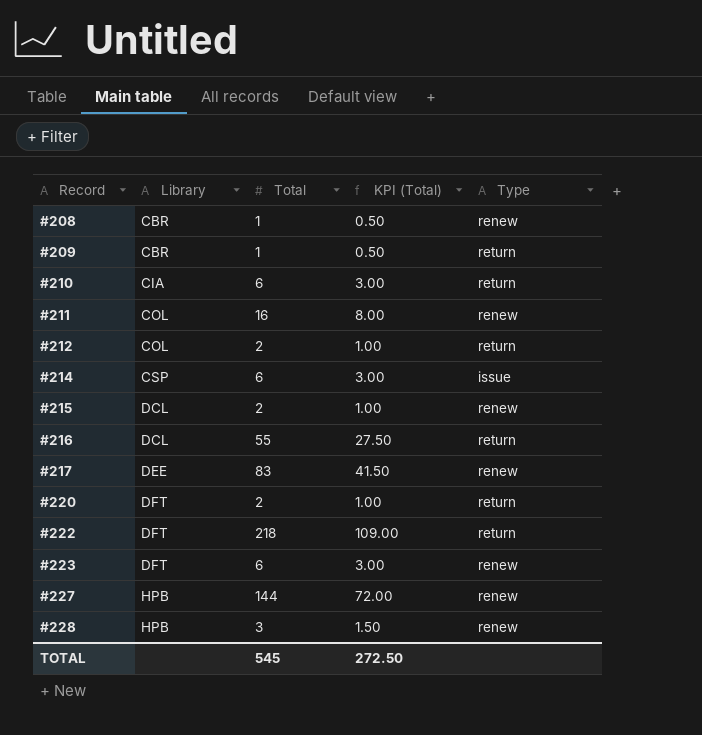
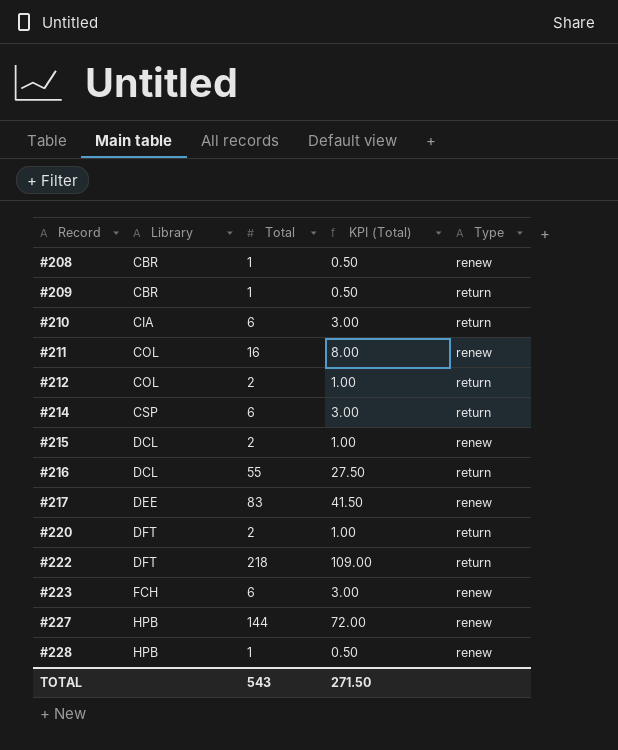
#214 | Type: issue -> return
#223 | Library: DFT -> FCH
#228 | Total: 3 -> 1
#228 | KPI (Total): 1.50 -> 0.50
TOTAL | Total: 545 -> 543
TOTAL | KPI (Total): 272.50 -> 271.50

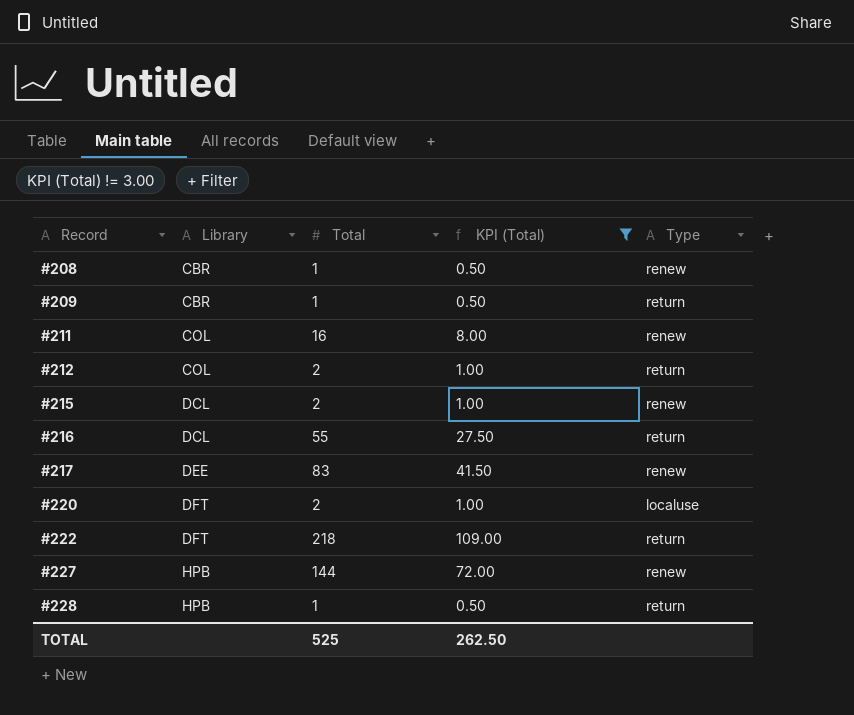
filter: none -> KPI (Total) != 3.00
#220 | Type: return -> localuse
#228 | Type: renew -> return
TOTAL | Total: 543 -> 525
TOTAL | KPI (Total): 271.50 -> 262.50

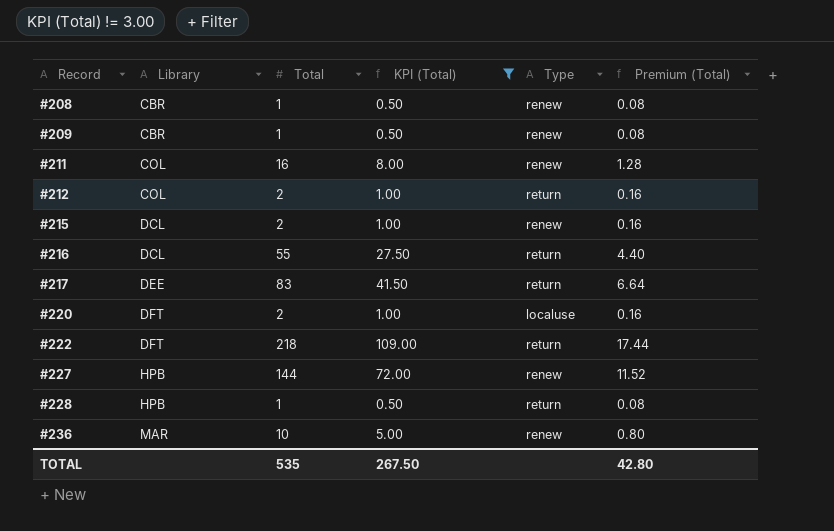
column Premium (Total) | formula: none -> [Total] * 0.08
#209 | Type: return -> renew
#217 | Type: renew -> return
row #236: none -> MAR | 10 | 5.00 | renew | 0.80
TOTAL | Total: 525 -> 535
TOTAL | KPI (Total): 262.50 -> 267.50

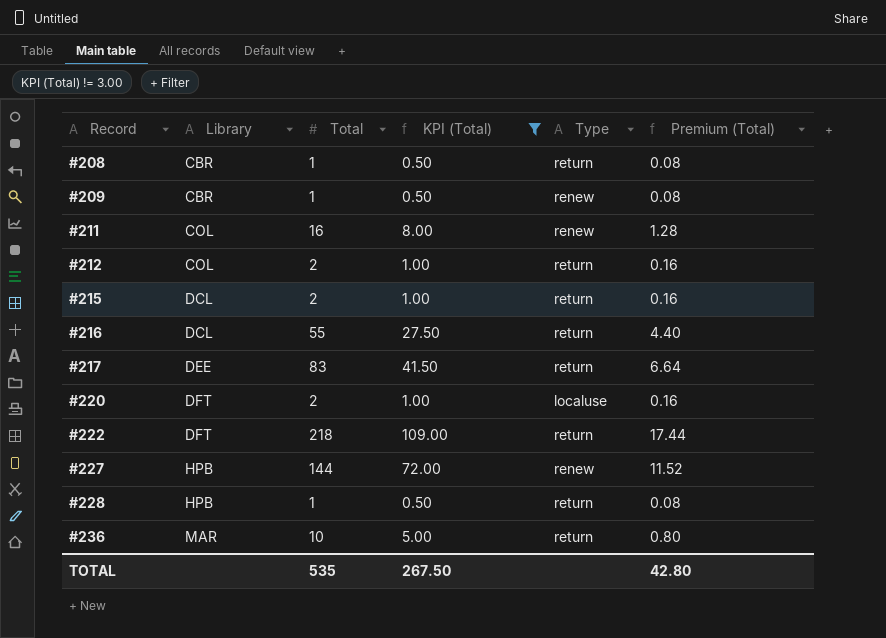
#208 | Type: renew -> return
#215 | Type: renew -> return
#236 | Type: renew -> return

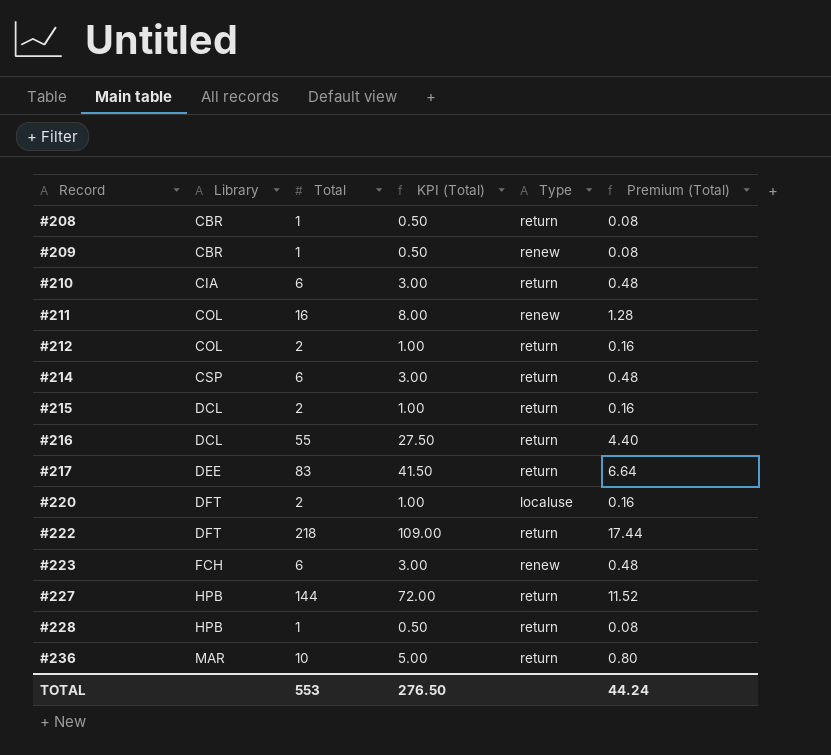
filter: KPI (Total) != 3.00 -> none
#227 | Type: renew -> return
TOTAL | Total: 535 -> 553
TOTAL | KPI (Total): 267.50 -> 276.50
TOTAL | Premium (Total): 42.80 -> 44.24

